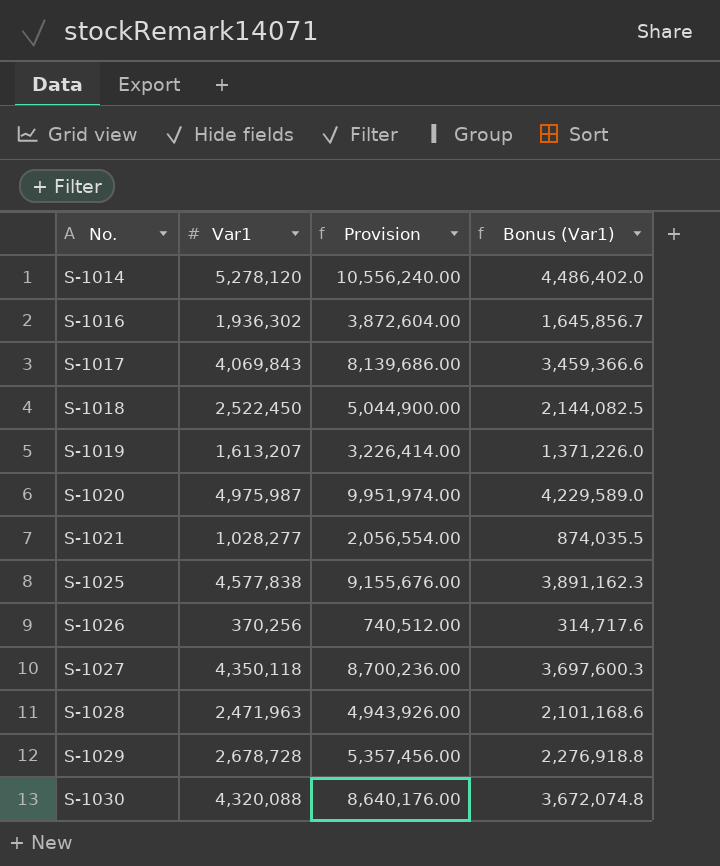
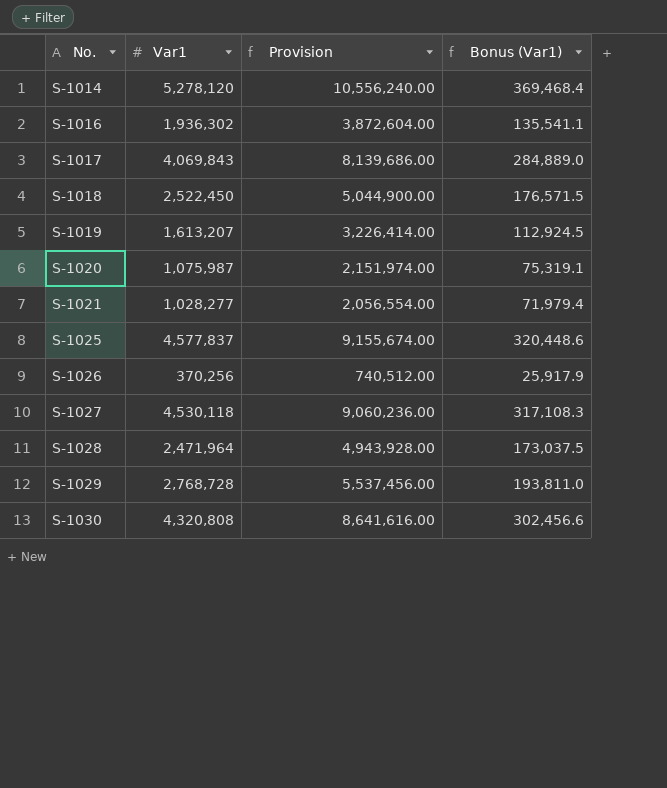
column Bonus (Var1) | formula: [Var1] * 0.85 -> [Var1] * 0.07
S-1020 | Var1: 4,975,987 -> 1,075,987
S-1020 | Provision: 9,951,974.00 -> 2,151,974.00
S-1025 | Var1: 4,577,838 -> 4,577,837
S-1025 | Provision: 9,155,676.00 -> 9,155,674.00
S-1027 | Var1: 4,350,118 -> 4,530,118
S-1027 | Provision: 8,700,236.00 -> 9,060,236.00
S-1028 | Var1: 2,471,963 -> 2,471,964
S-1028 | Provision: 4,943,926.00 -> 4,943,928.00
S-1029 | Var1: 2,678,728 -> 2,768,728
S-1029 | Provision: 5,357,456.00 -> 5,537,456.00
S-1030 | Var1: 4,320,088 -> 4,320,808
S-1030 | Provision: 8,640,176.00 -> 8,641,616.00

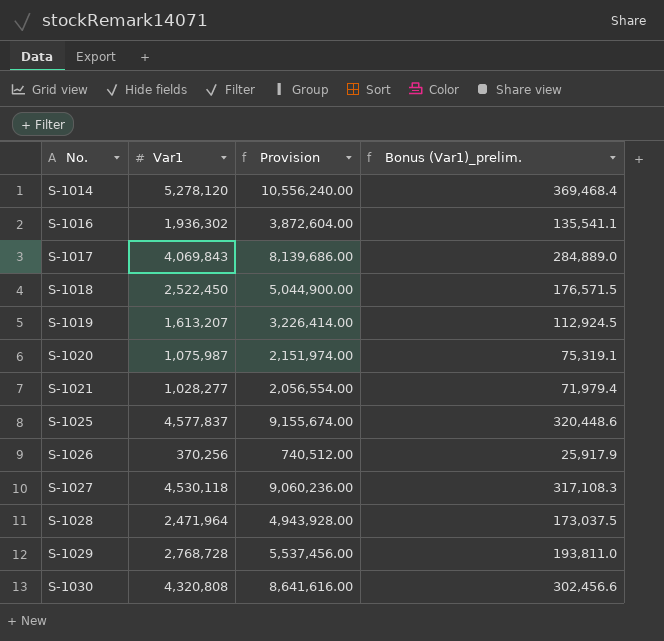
column name: Bonus (Var1) -> Bonus (Var1)_prelim.

